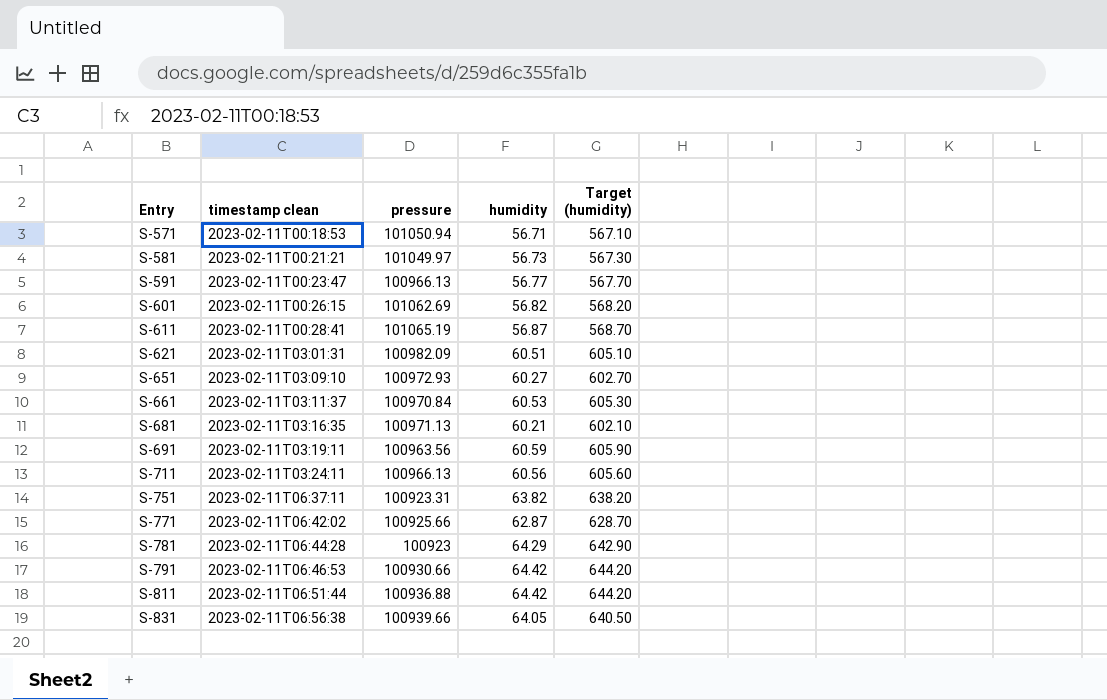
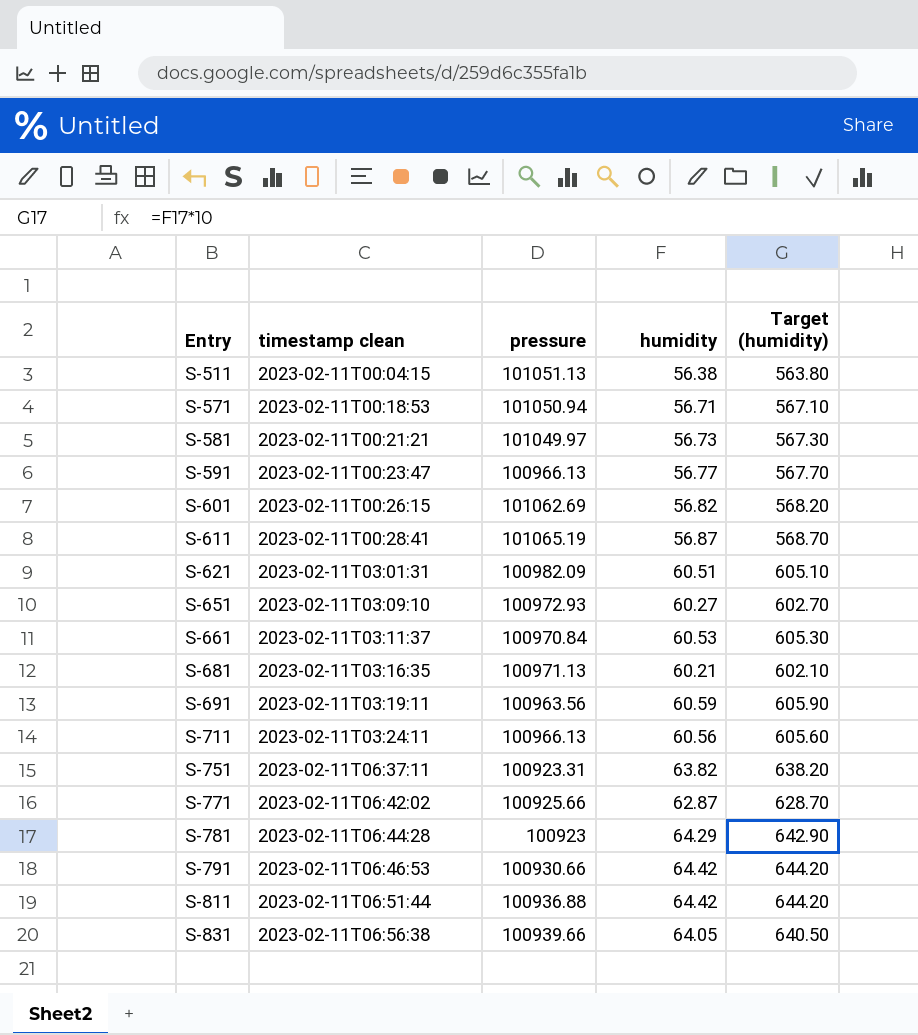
row S-511: none -> 2023-02-11T00:04:15 | 101051.13 | 56.38 | 563.80

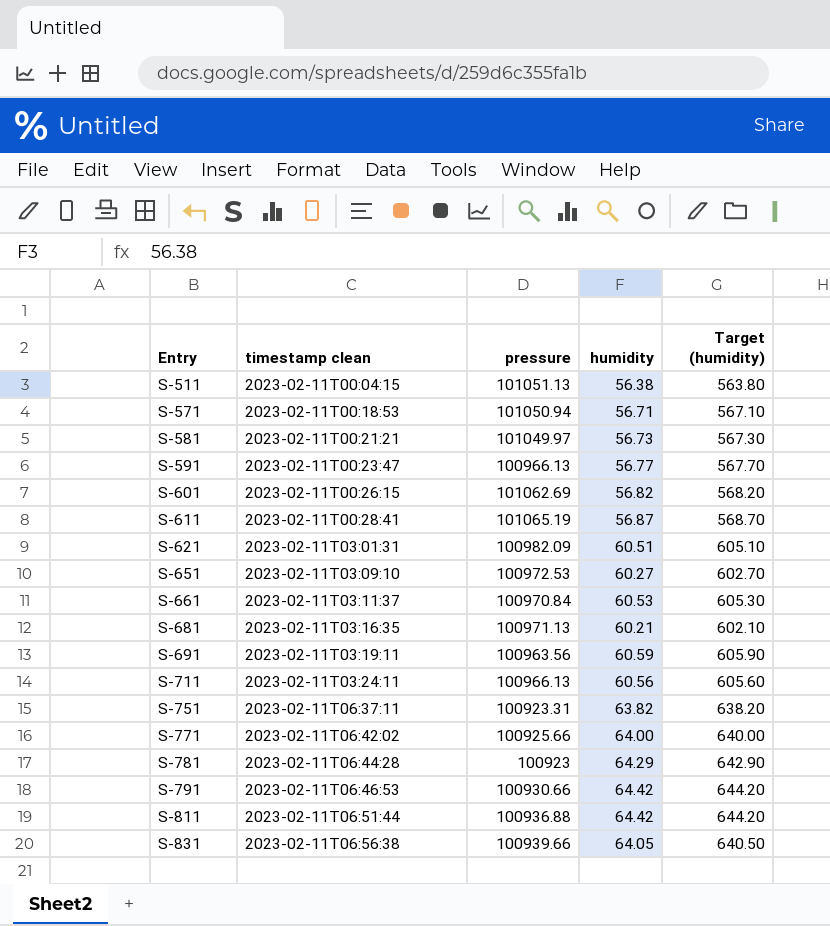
S-651 | pressure: 100972.93 -> 100972.53
S-771 | humidity: 62.87 -> 64.00
S-771 | Target (humidity): 628.70 -> 640.00

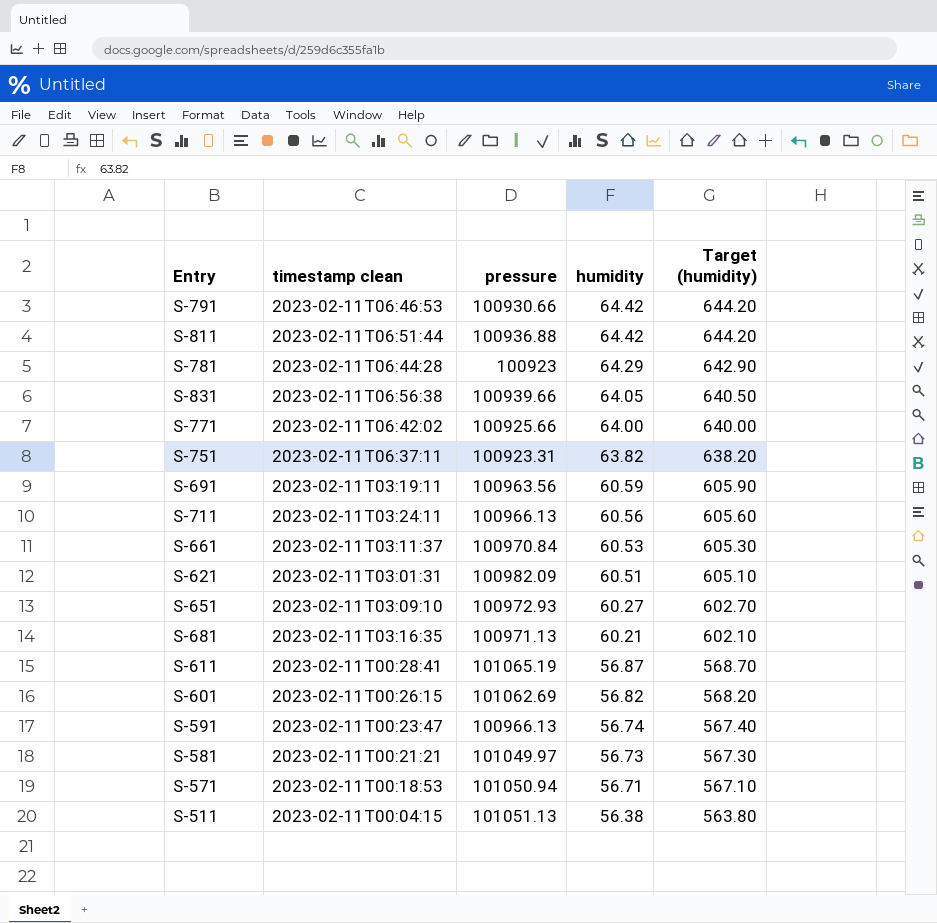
row order: Entry ascending -> humidity descending
S-651 | pressure: 100972.53 -> 100972.93
S-591 | humidity: 56.77 -> 56.74
S-591 | Target (humidity): 567.70 -> 567.40

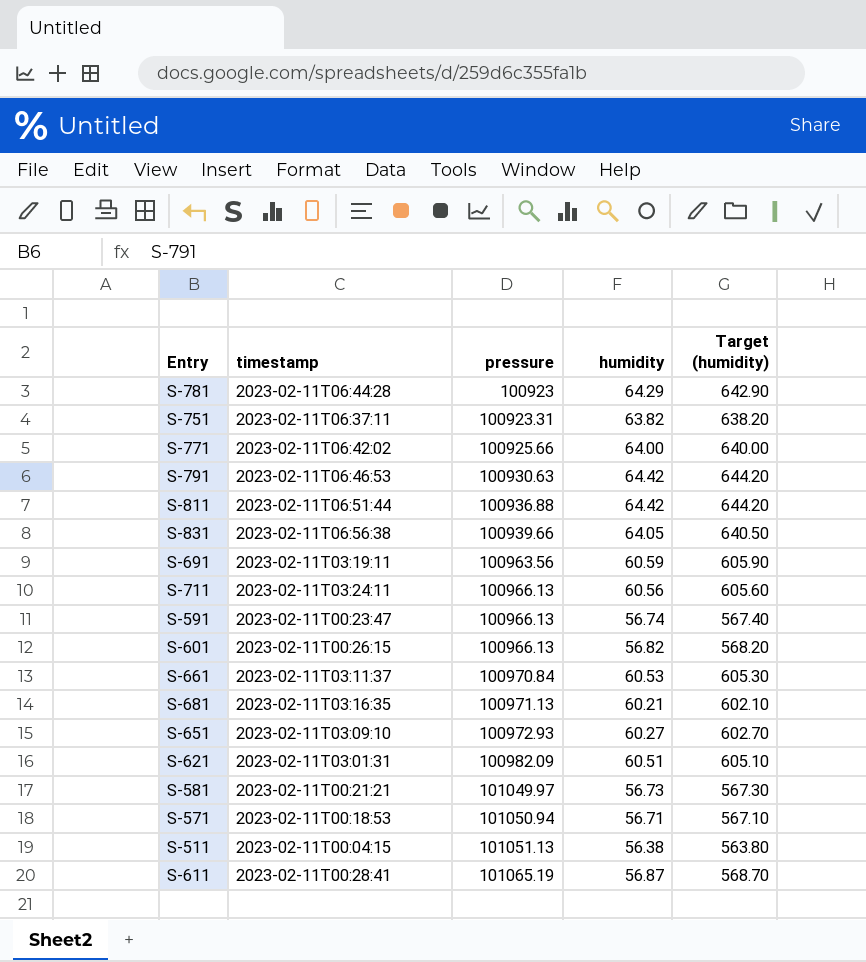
row order: humidity descending -> pressure ascending
column name: timestamp clean -> timestamp
S-791 | pressure: 100930.66 -> 100930.63
S-601 | pressure: 101062.69 -> 100966.13

